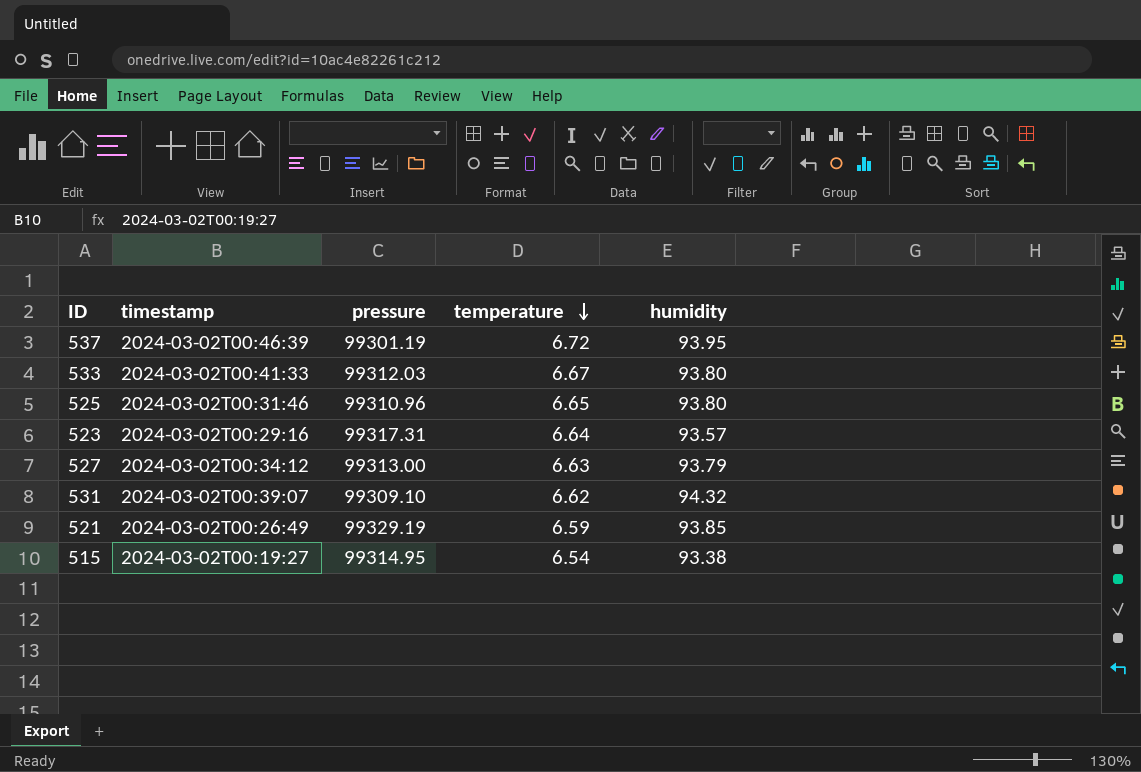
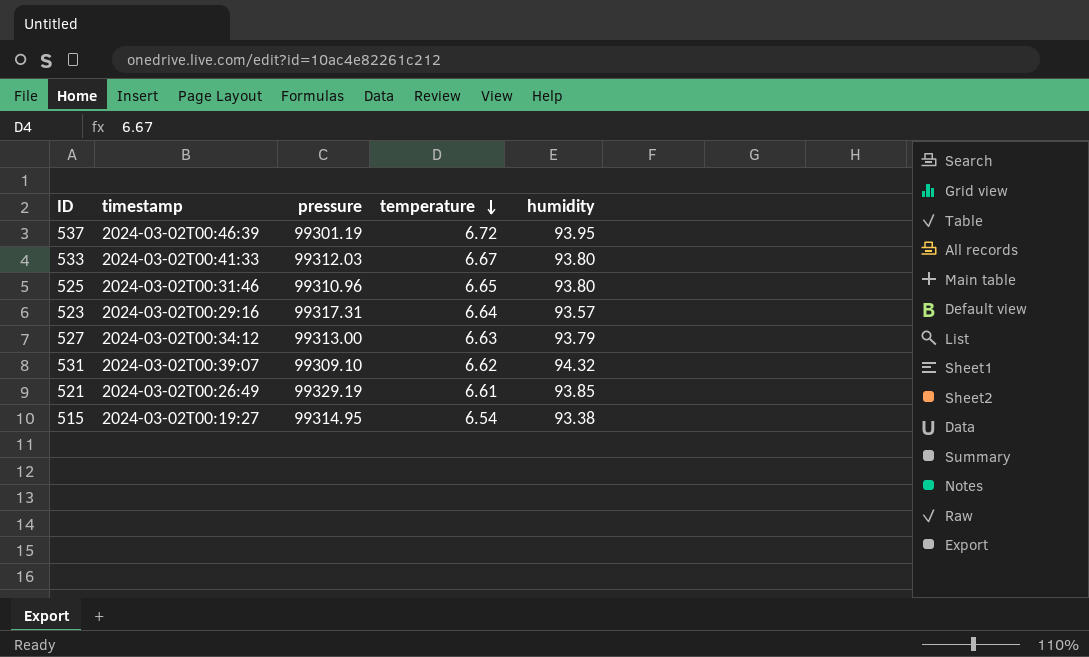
521 | temperature: 6.59 -> 6.61

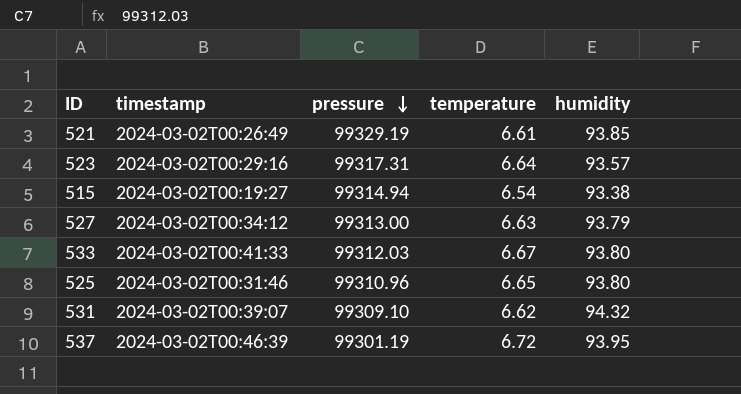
row order: temperature descending -> pressure descending
515 | pressure: 99314.95 -> 99314.94

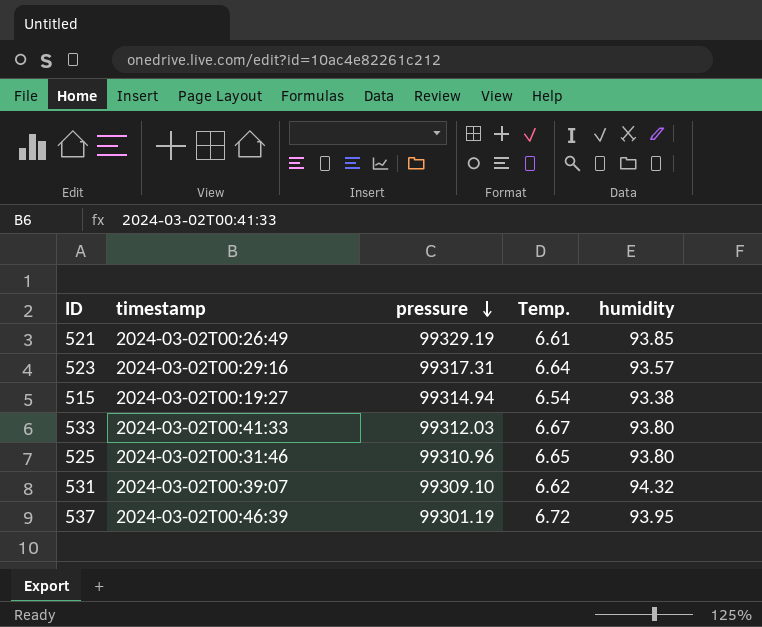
column name: temperature -> Temp.
row 527: 2024-03-02T00:34:12 | 99313.00 | 6.63 | 93.79 -> none

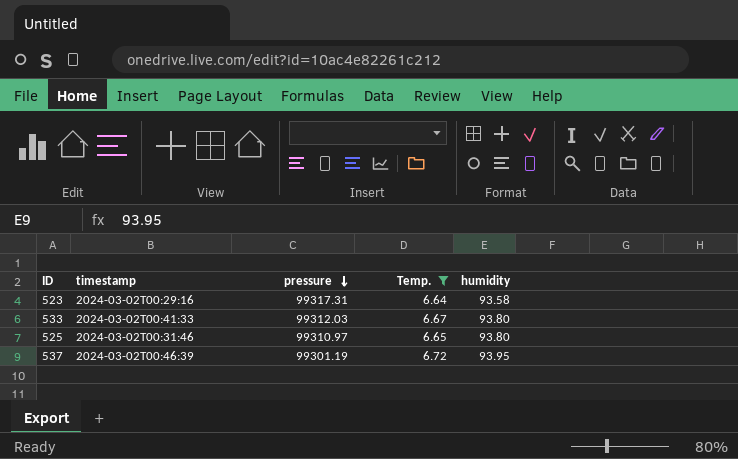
filter: none -> Temp. >= 6.64
523 | humidity: 93.57 -> 93.58
525 | pressure: 99310.96 -> 99310.97

